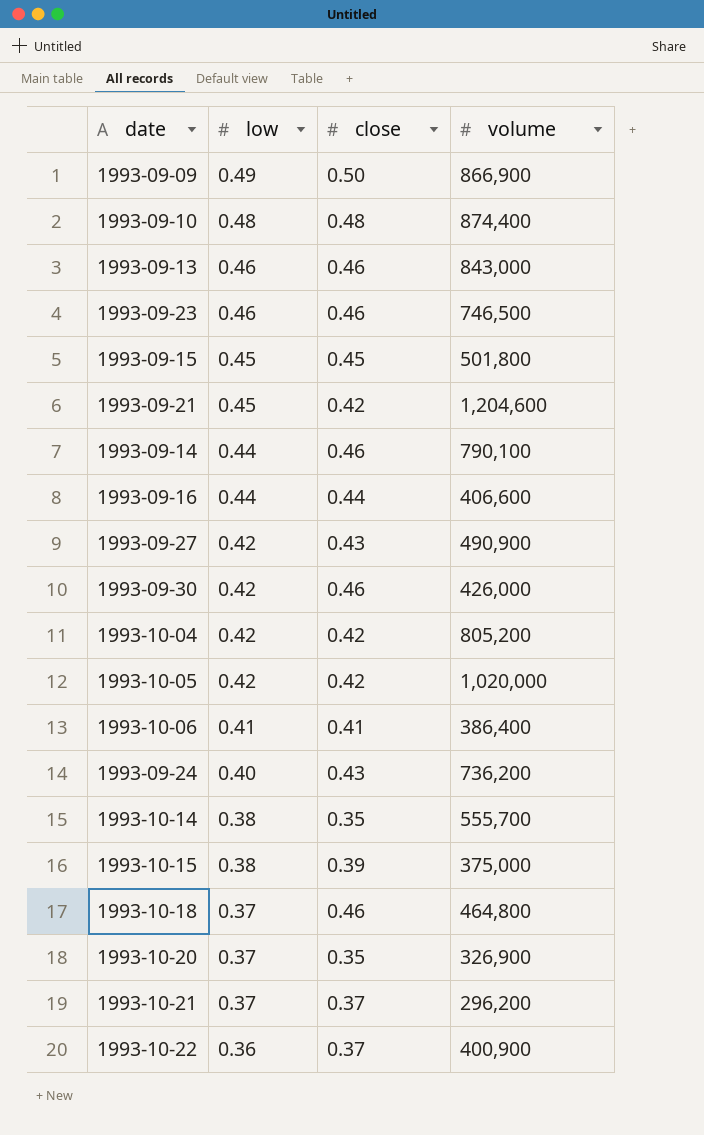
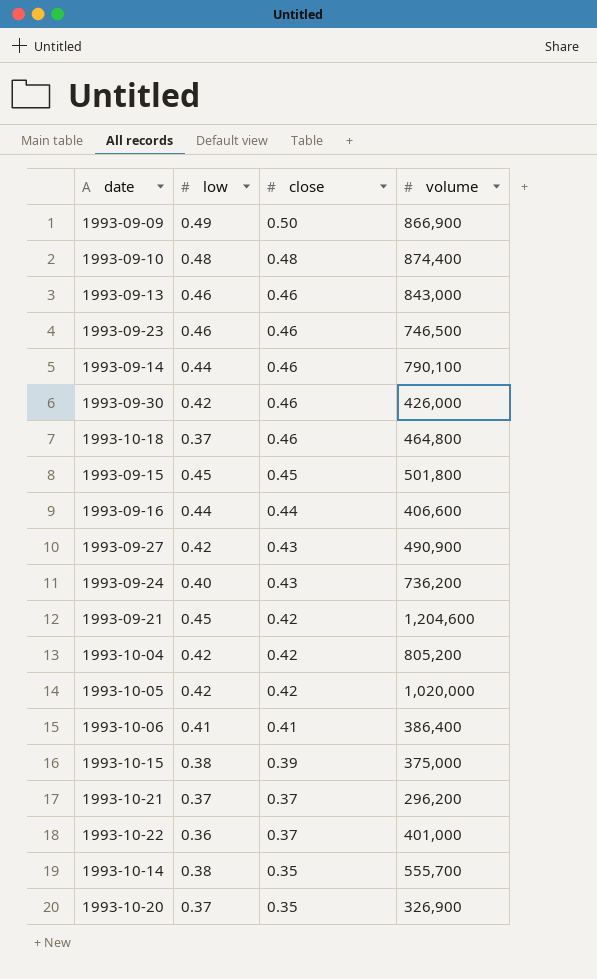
row order: low descending -> close descending
1993-10-22 | volume: 400,900 -> 401,000

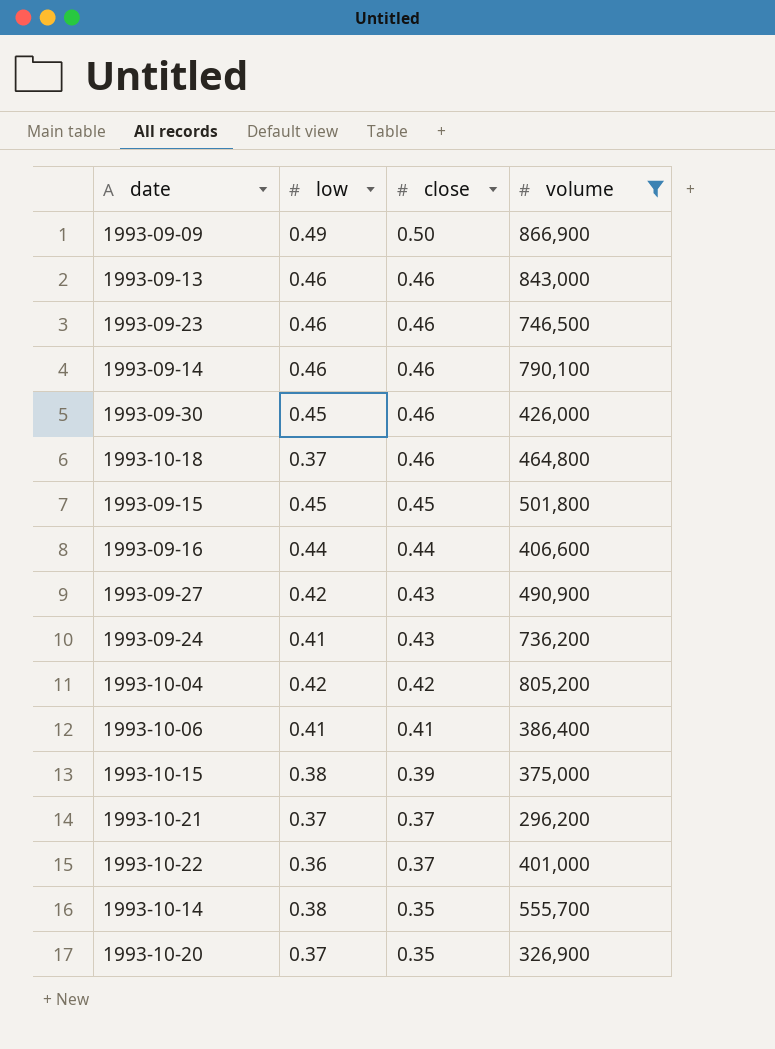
filter: none -> volume <= 866,900
1993-09-14 | low: 0.44 -> 0.46
1993-09-30 | low: 0.42 -> 0.45
1993-09-24 | low: 0.40 -> 0.41

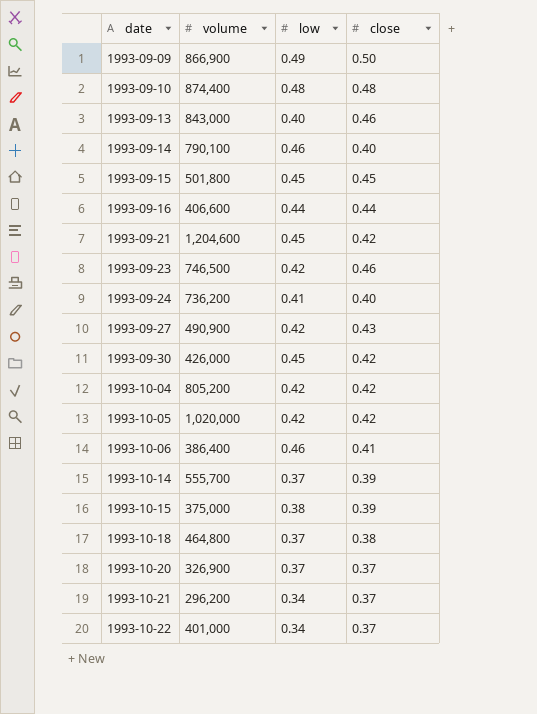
filter: volume <= 866,900 -> none
row order: close descending -> date ascending
column volume | position: 4 -> 2
1993-09-13 | low: 0.46 -> 0.40
1993-09-14 | close: 0.46 -> 0.40
1993-09-23 | low: 0.46 -> 0.42
1993-09-24 | close: 0.43 -> 0.40
1993-09-30 | close: 0.46 -> 0.42
1993-10-06 | low: 0.41 -> 0.46
1993-10-14 | low: 0.38 -> 0.37
1993-10-14 | close: 0.35 -> 0.39
1993-10-18 | close: 0.46 -> 0.38
1993-10-20 | close: 0.35 -> 0.37
1993-10-21 | low: 0.37 -> 0.34
1993-10-22 | low: 0.36 -> 0.34

